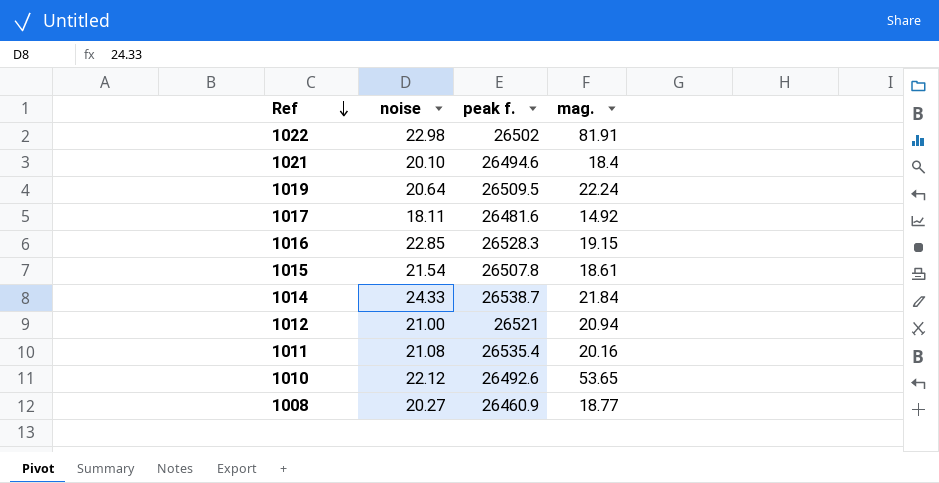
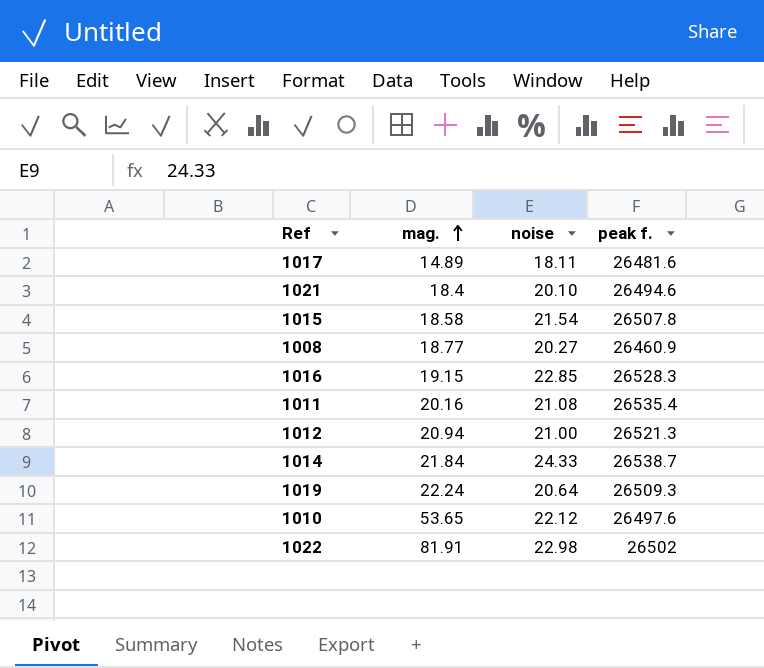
row order: Ref descending -> mag. ascending
column mag. | position: 4 -> 2
1017 | mag.: 14.92 -> 14.89
1015 | mag.: 18.61 -> 18.58
1012 | peak f.: 26521 -> 26521.3
1019 | peak f.: 26509.5 -> 26509.3
1010 | peak f.: 26492.6 -> 26497.6

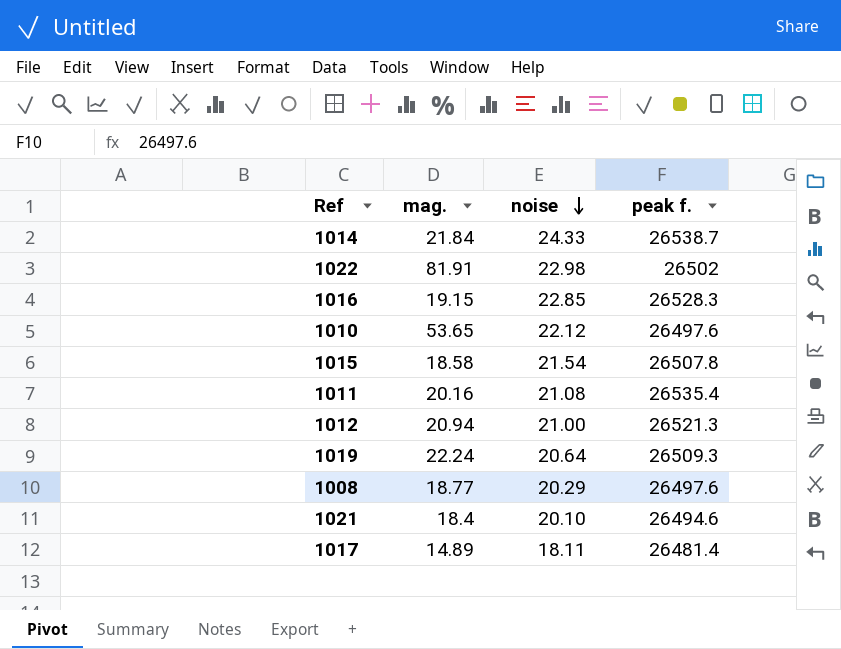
row order: mag. ascending -> noise descending
1008 | noise: 20.27 -> 20.29
1008 | peak f.: 26460.9 -> 26497.6
1017 | peak f.: 26481.6 -> 26481.4

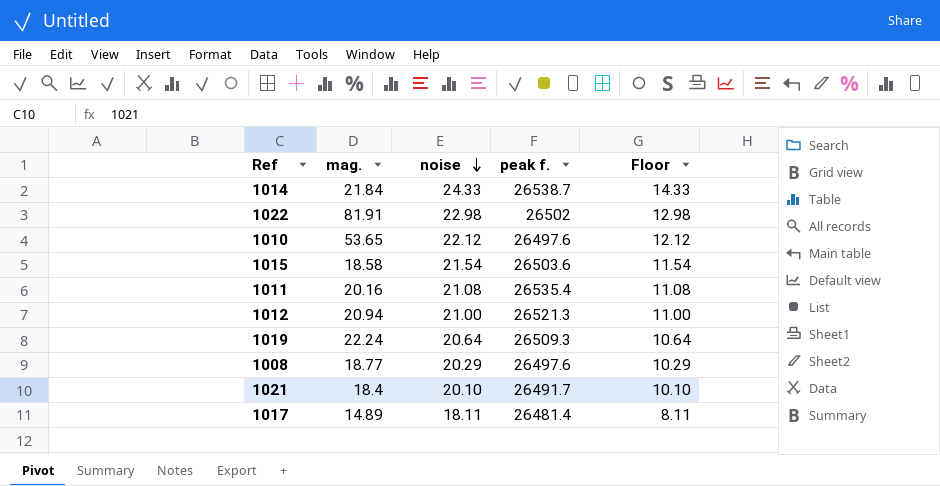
column Floor | formula: none -> [noise] - 10
row 1016: 19.15 | 22.85 | 26528.3 -> none
1015 | peak f.: 26507.8 -> 26503.6
1021 | peak f.: 26494.6 -> 26491.7

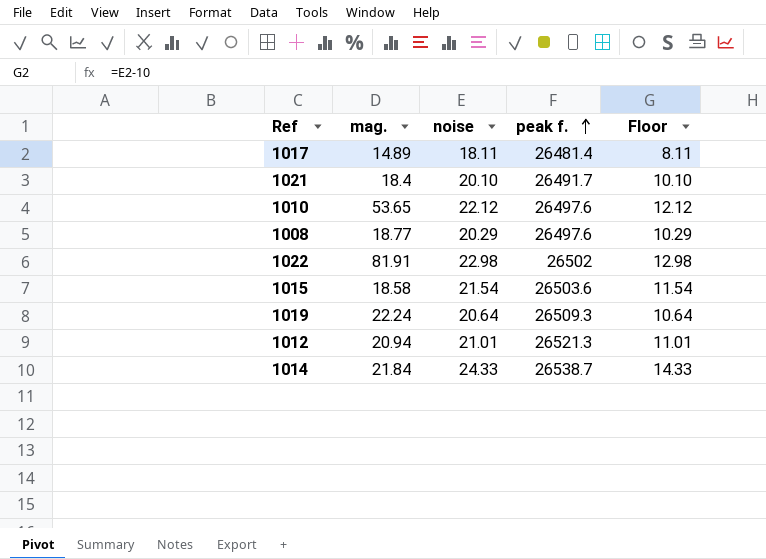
row order: noise descending -> peak f. ascending
row 1011: 20.16 | 21.08 | 26535.4 | 11.08 -> none
1012 | noise: 21.00 -> 21.01
1012 | Floor: 11.00 -> 11.01

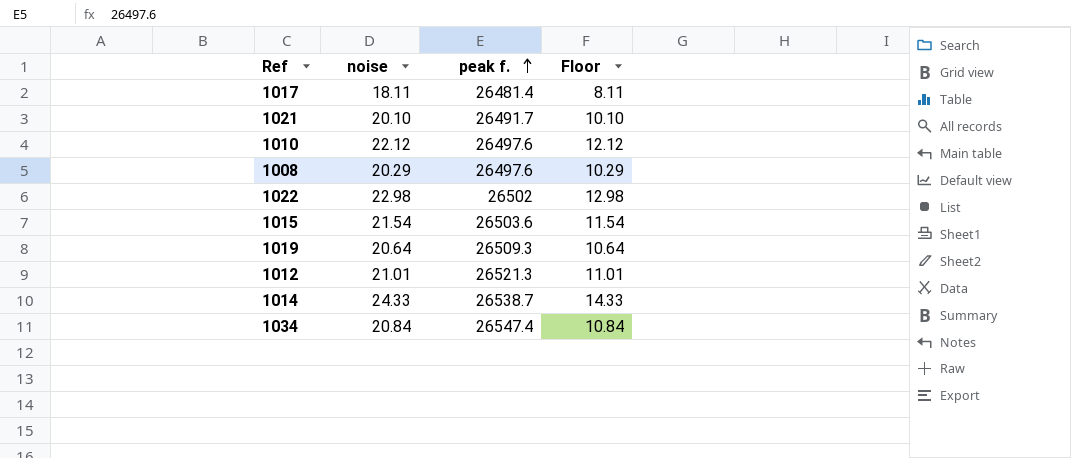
column mag. | position: 2 -> none
row 1034: none -> 20.84 | 26547.4 | 10.84

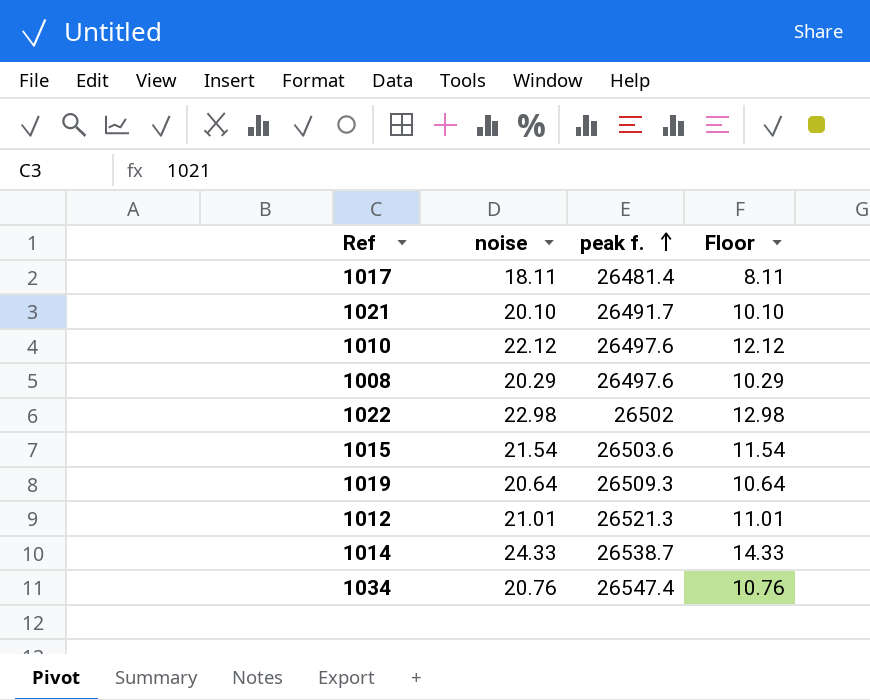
1034 | noise: 20.84 -> 20.76
1034 | Floor: 10.84 -> 10.76

